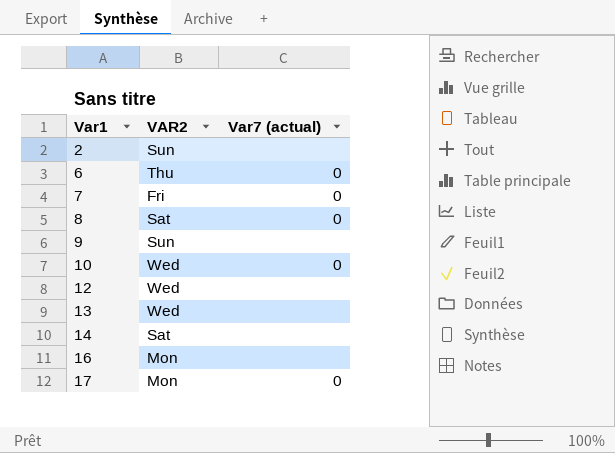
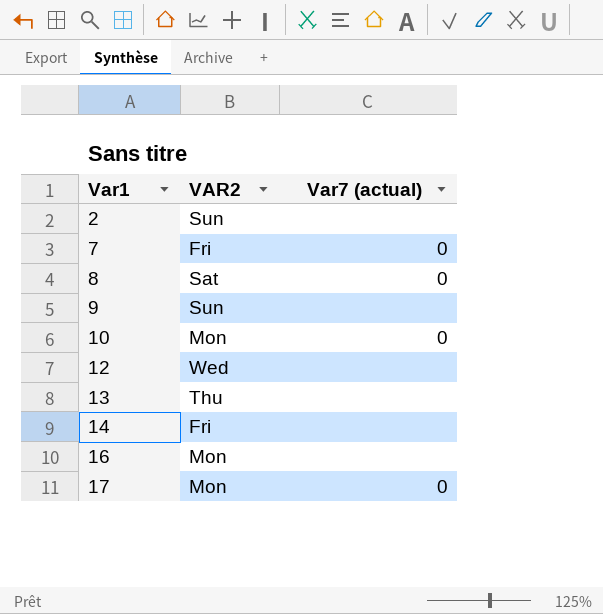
row 6: Thu | 0 -> none
10 | VAR2: Wed -> Mon
13 | VAR2: Wed -> Thu
14 | VAR2: Sat -> Fri

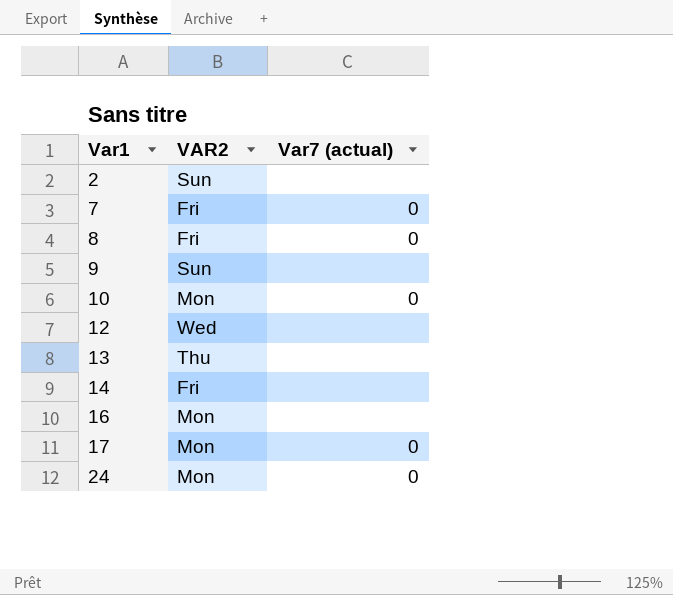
8 | VAR2: Sat -> Fri
row 24: none -> Mon | 0

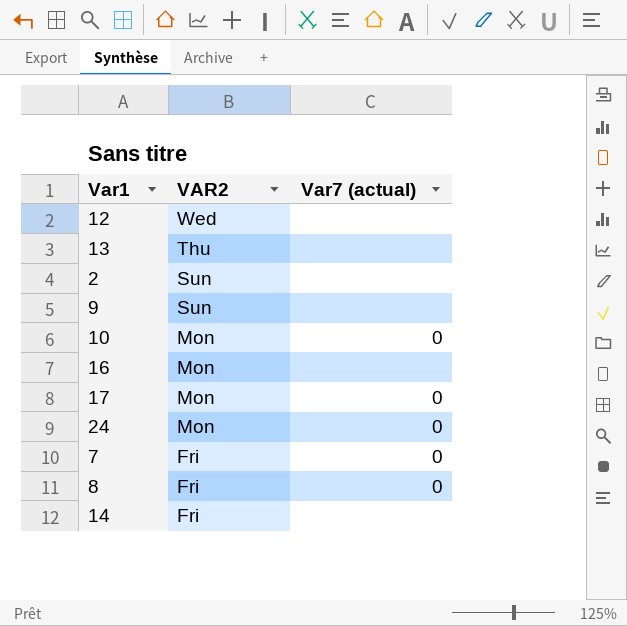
row order: Var1 ascending -> VAR2 descending

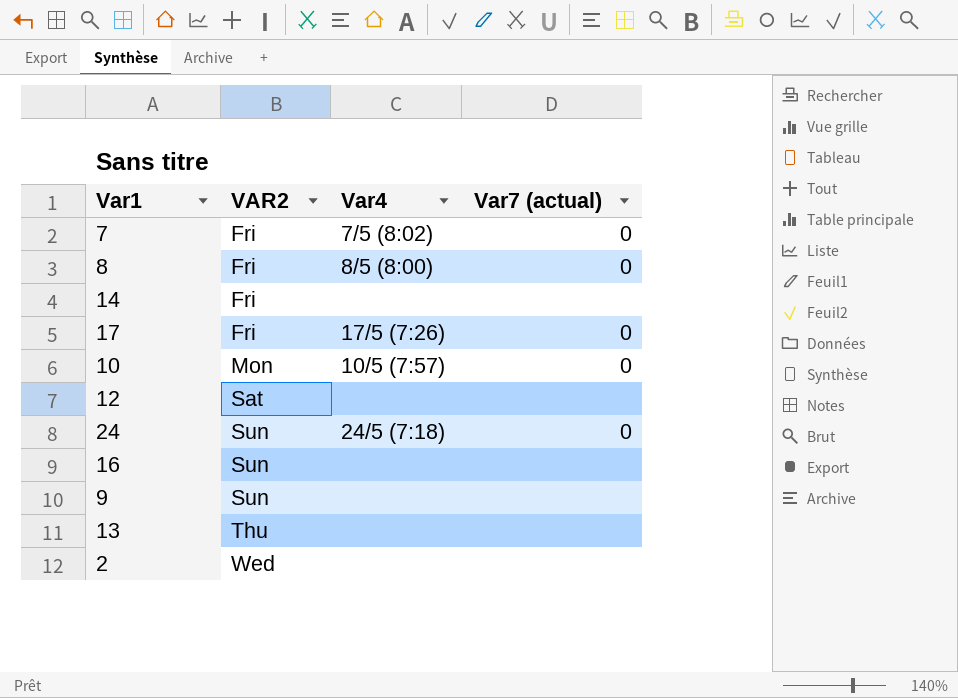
row order: VAR2 descending -> VAR2 ascending
column Var4 | position: none -> 3
17 | VAR2: Mon -> Fri
12 | VAR2: Wed -> Sat
24 | VAR2: Mon -> Sun
16 | VAR2: Mon -> Sun
2 | VAR2: Sun -> Wed

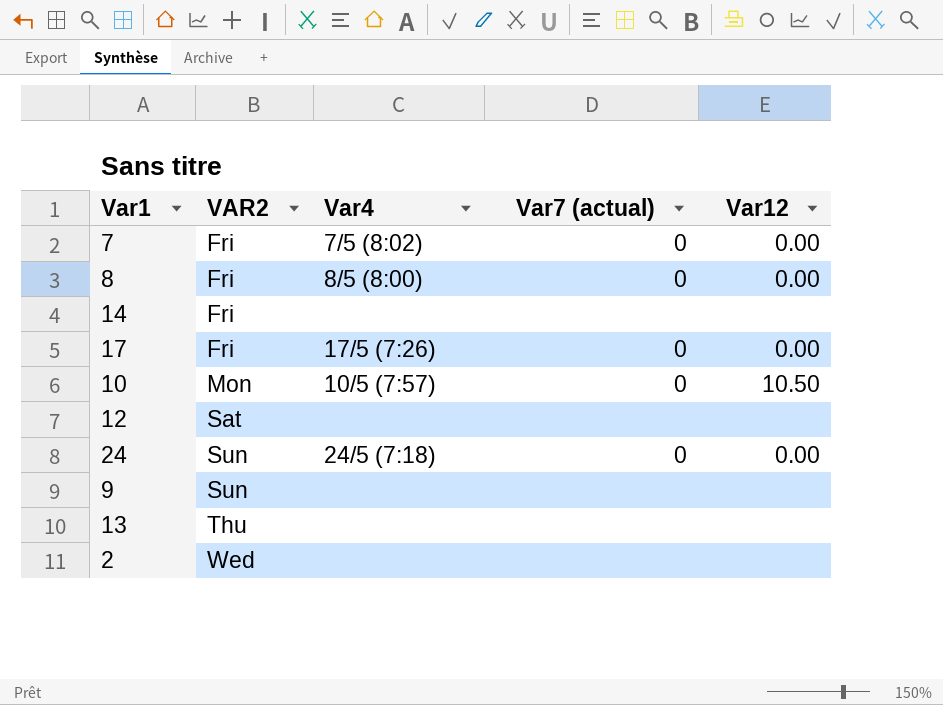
column Var12 | position: none -> 5
row 16: Sun | none | none -> none

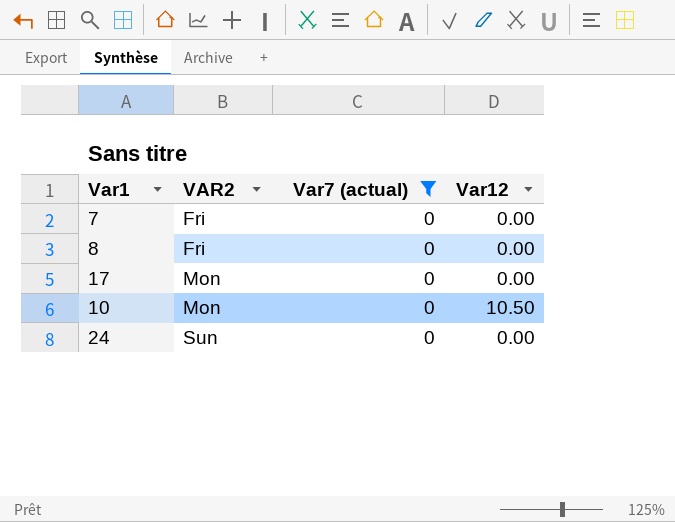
filter: none -> Var7 (actual) = 0
column Var4 | position: 3 -> none
17 | VAR2: Fri -> Mon

